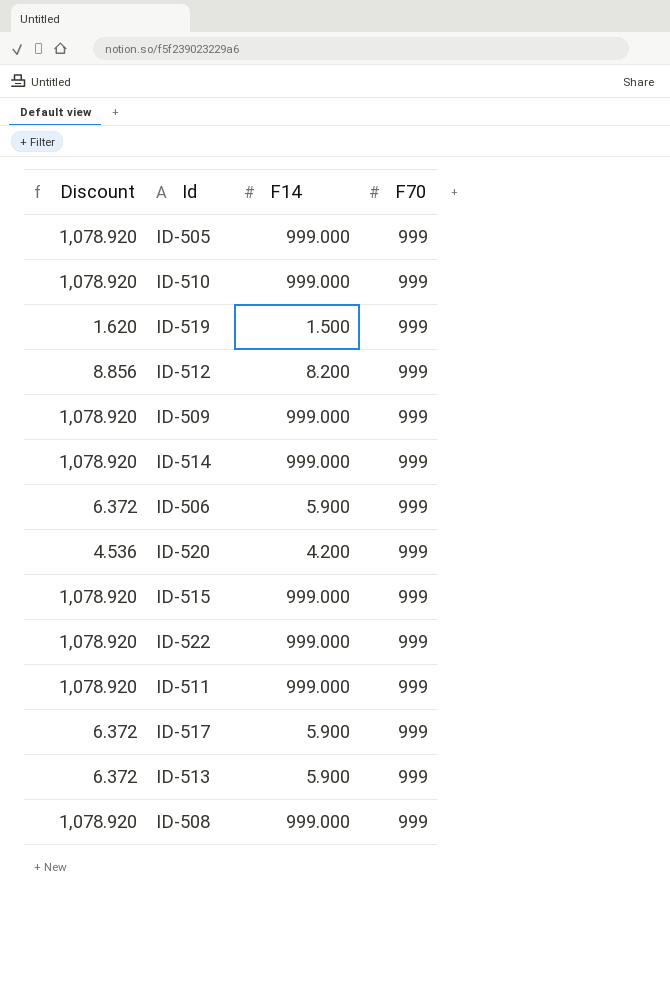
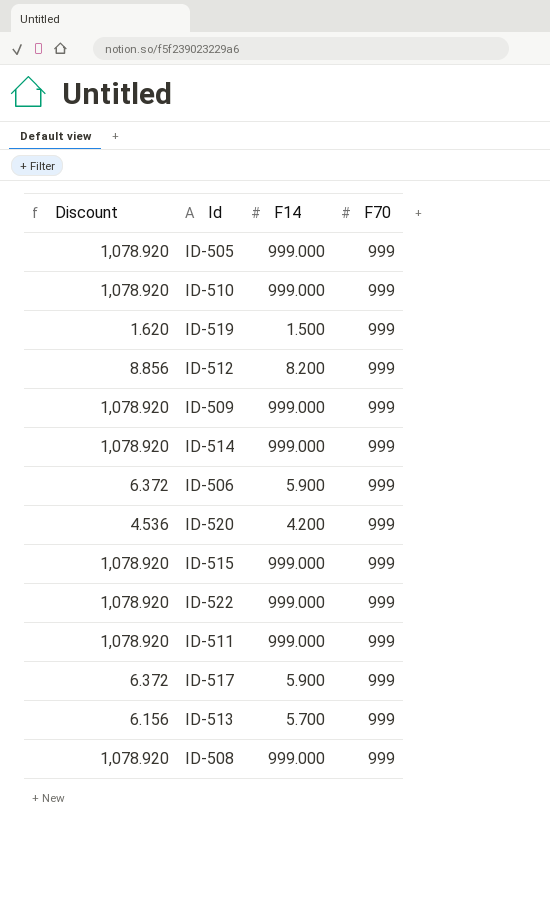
ID-513 | Discount: 6.372 -> 6.156
ID-513 | F14: 5.900 -> 5.700

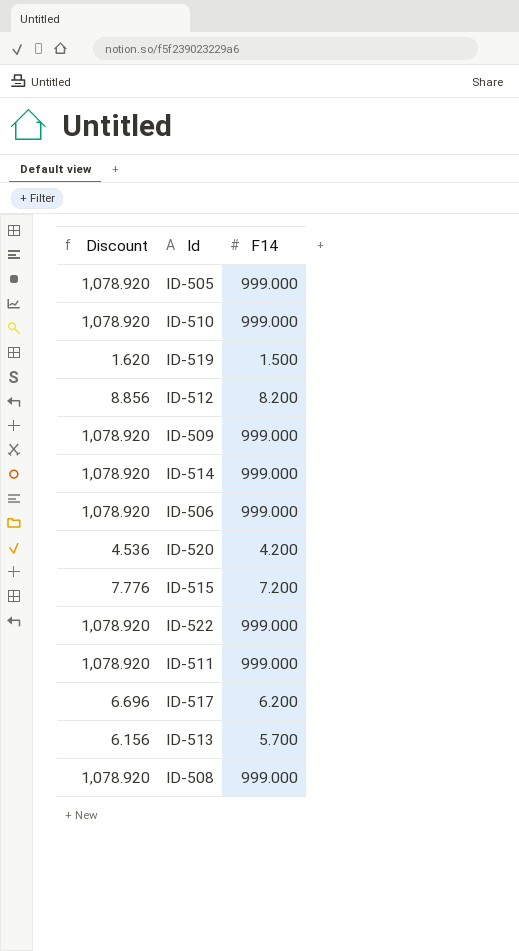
column F70 | position: 4 -> none
ID-506 | Discount: 6.372 -> 1,078.920
ID-506 | F14: 5.900 -> 999.000
ID-515 | Discount: 1,078.920 -> 7.776
ID-515 | F14: 999.000 -> 7.200
ID-517 | Discount: 6.372 -> 6.696
ID-517 | F14: 5.900 -> 6.200

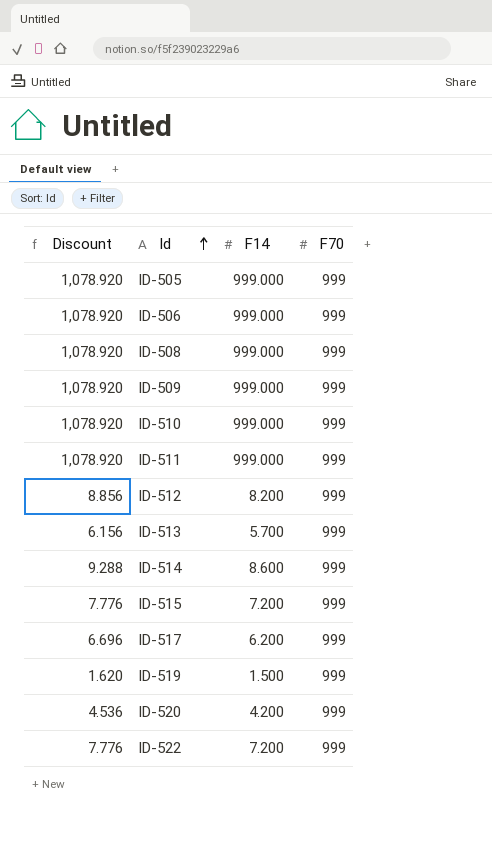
row order: none -> Id ascending
column F70 | position: none -> 4
ID-514 | Discount: 1,078.920 -> 9.288
ID-514 | F14: 999.000 -> 8.600
ID-522 | Discount: 1,078.920 -> 7.776
ID-522 | F14: 999.000 -> 7.200

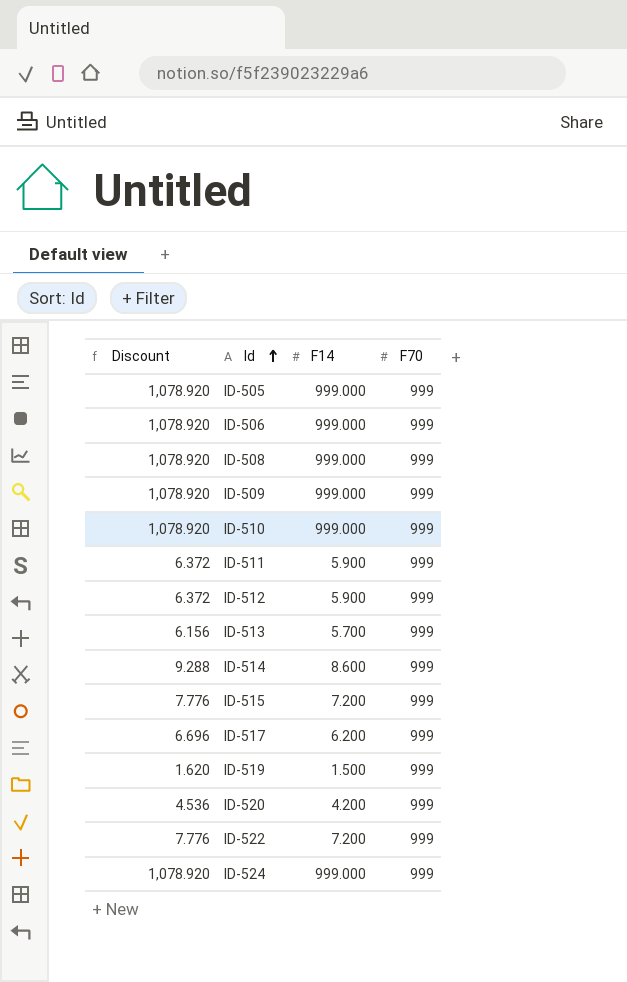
ID-511 | Discount: 1,078.920 -> 6.372
ID-511 | F14: 999.000 -> 5.900
ID-512 | Discount: 8.856 -> 6.372
ID-512 | F14: 8.200 -> 5.900
row ID-524: none -> 1,078.920 | 999.000 | 999

